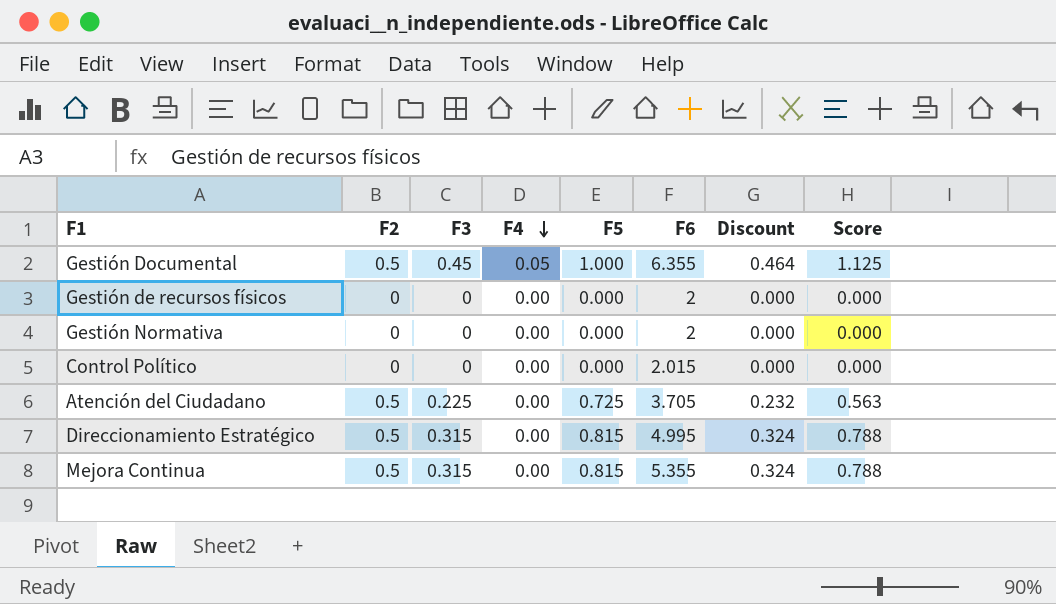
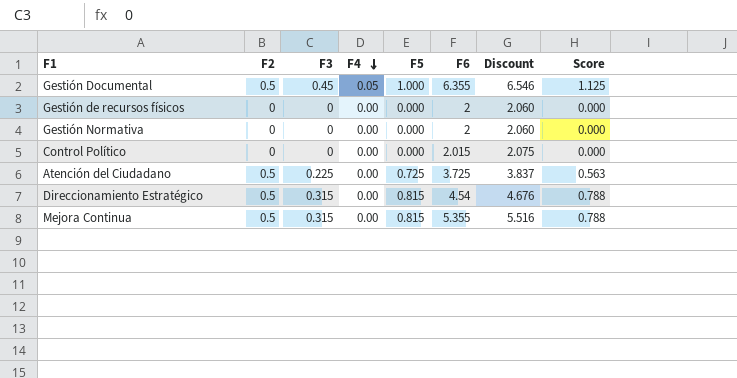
column Discount | formula: [F3] * 1.03 -> [F6] * 1.03
Atención del Ciudadano | F6: 3.705 -> 3.725
Direccionamiento Estratégico | F6: 4.995 -> 4.54

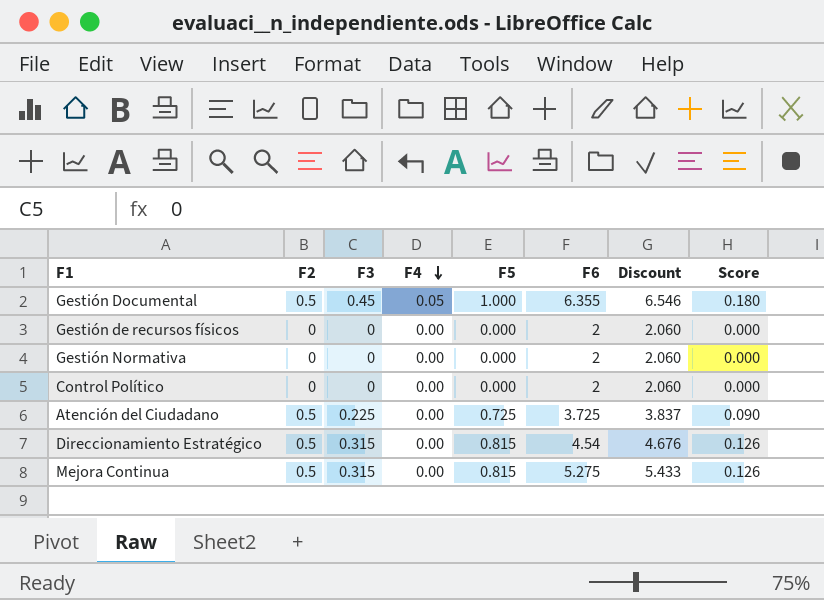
column Score | formula: [F3] * 2.5 -> [F3] * 0.4
Control Político | F6: 2.015 -> 2
Control Político | Discount: 2.075 -> 2.060
Mejora Continua | F6: 5.355 -> 5.275
Mejora Continua | Discount: 5.516 -> 5.433

